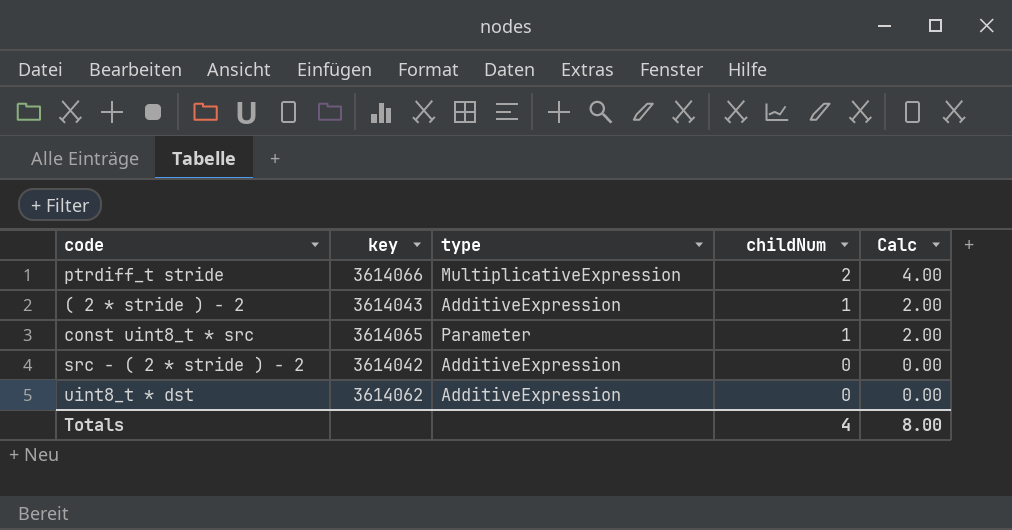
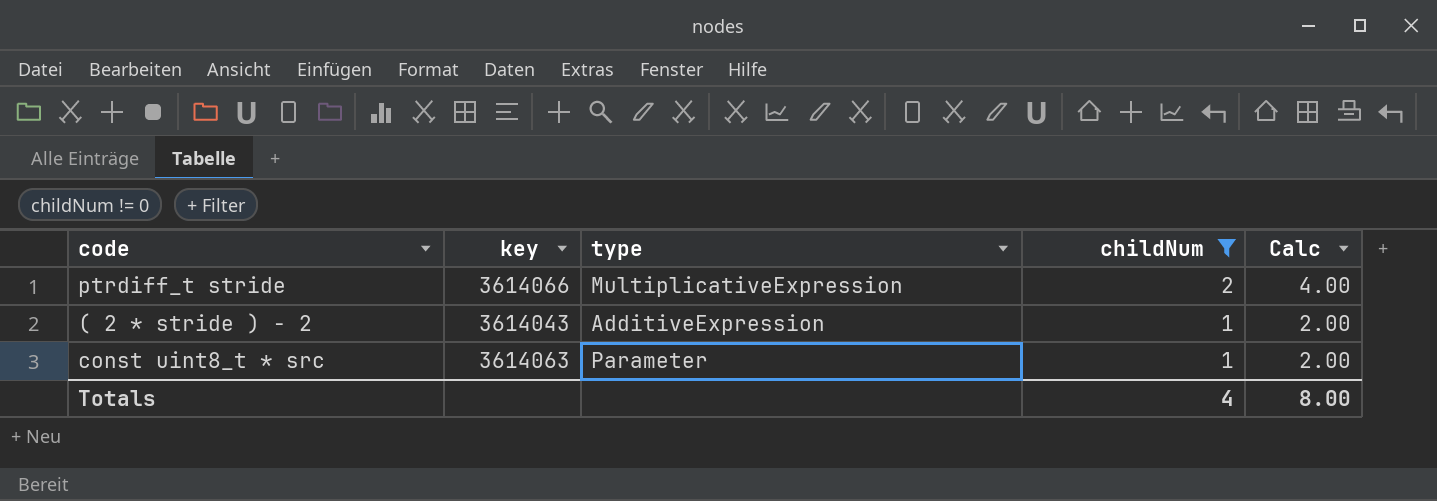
filter: none -> childNum != 0
const uint8_t * src | key: 3614065 -> 3614063

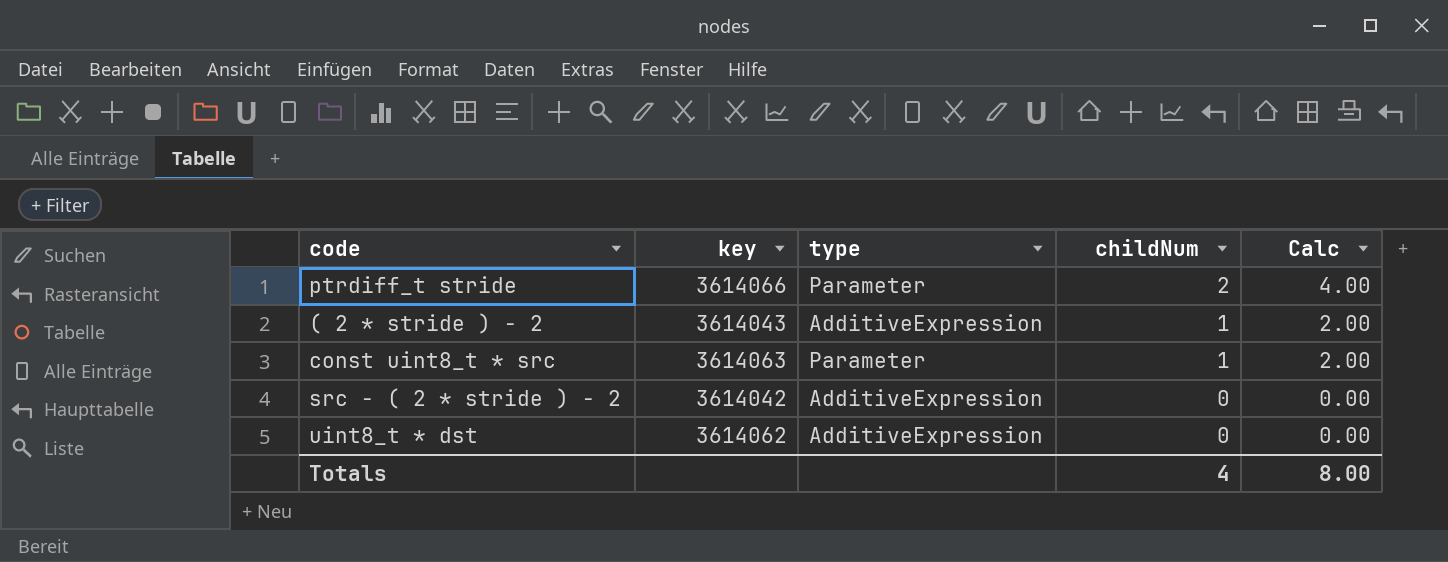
filter: childNum != 0 -> none
ptrdiff_t stride | type: MultiplicativeExpression -> Parameter

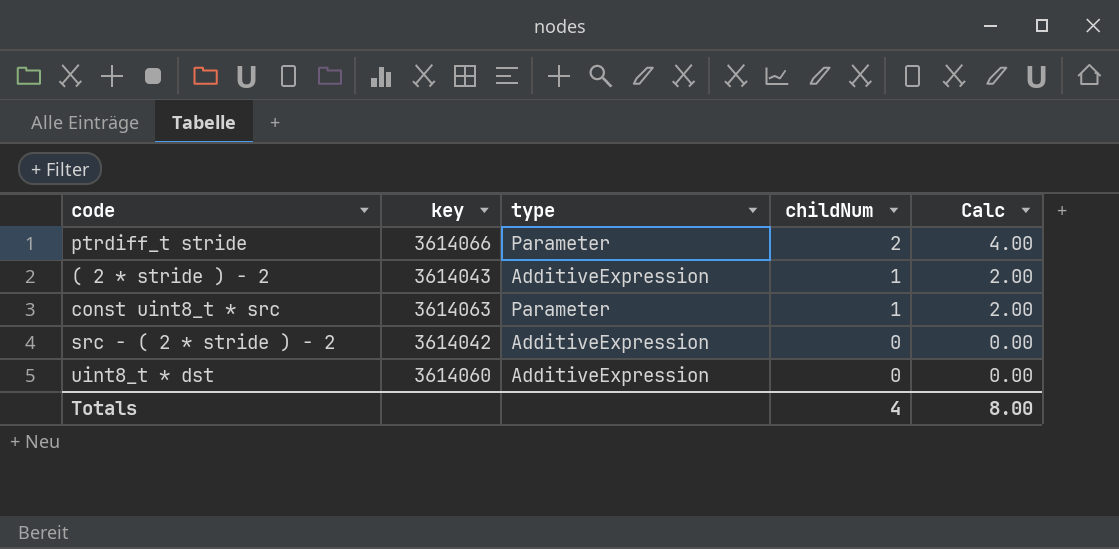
uint8_t * dst | key: 3614062 -> 3614060

